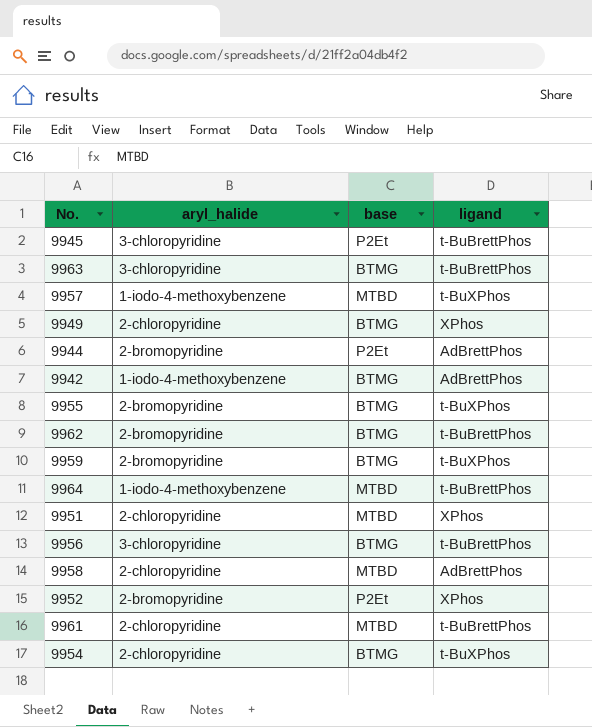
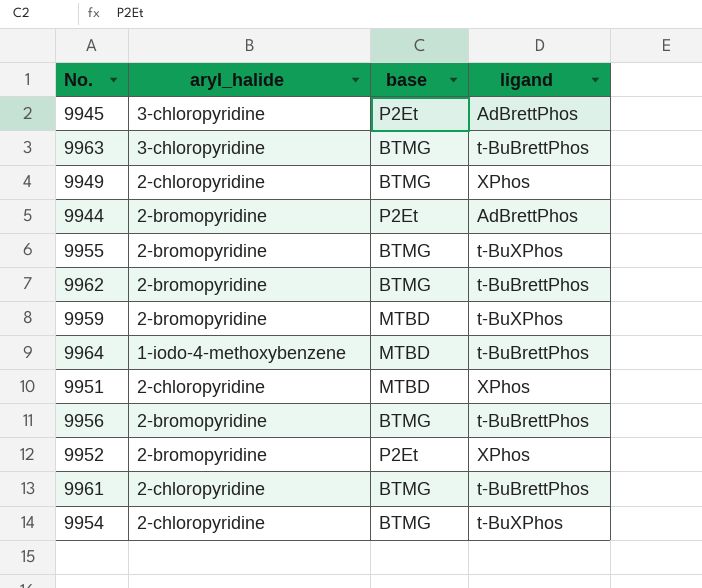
row 9957: 1-iodo-4-methoxybenzene | MTBD | t-BuXPhos -> none
row 9942: 1-iodo-4-methoxybenzene | BTMG | AdBrettPhos -> none
row 9958: 2-chloropyridine | MTBD | AdBrettPhos -> none
9945 | ligand: t-BuBrettPhos -> AdBrettPhos
9959 | base: BTMG -> MTBD
9956 | aryl_halide: 3-chloropyridine -> 2-bromopyridine
9961 | base: MTBD -> BTMG

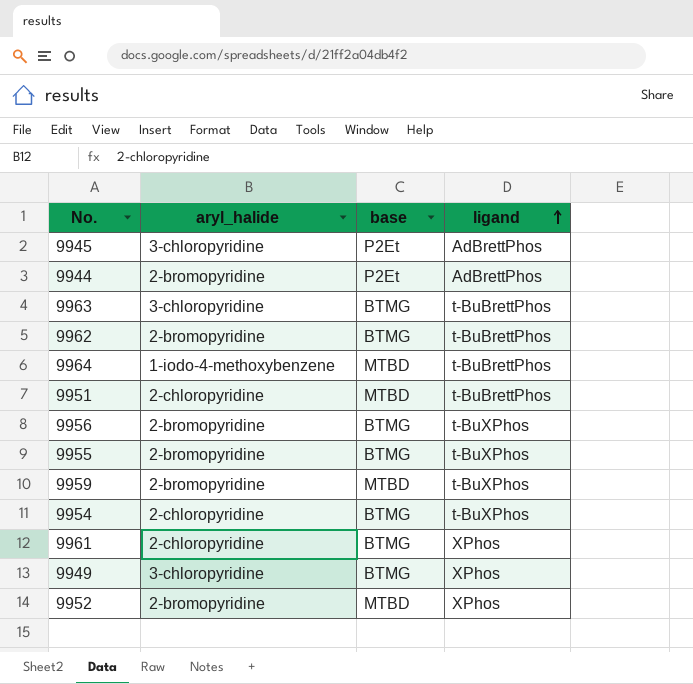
row order: none -> ligand ascending
9951 | ligand: XPhos -> t-BuBrettPhos
9956 | ligand: t-BuBrettPhos -> t-BuXPhos
9961 | ligand: t-BuBrettPhos -> XPhos
9949 | aryl_halide: 2-chloropyridine -> 3-chloropyridine
9952 | base: P2Et -> MTBD

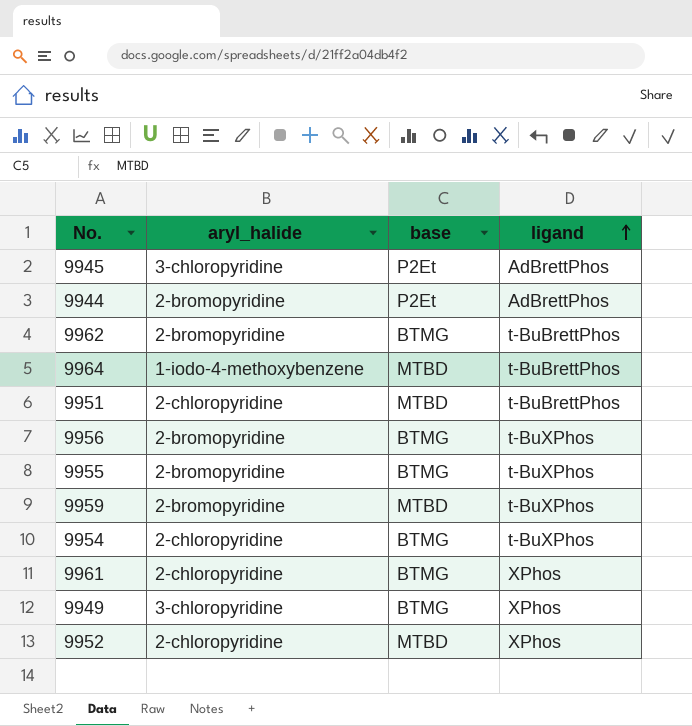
row 9963: 3-chloropyridine | BTMG | t-BuBrettPhos -> none
9952 | aryl_halide: 2-bromopyridine -> 2-chloropyridine

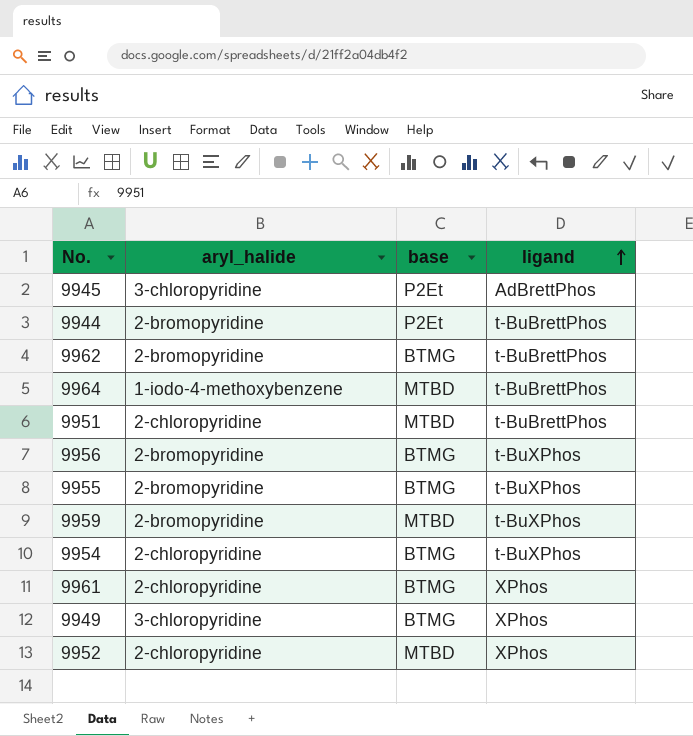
9944 | ligand: AdBrettPhos -> t-BuBrettPhos

